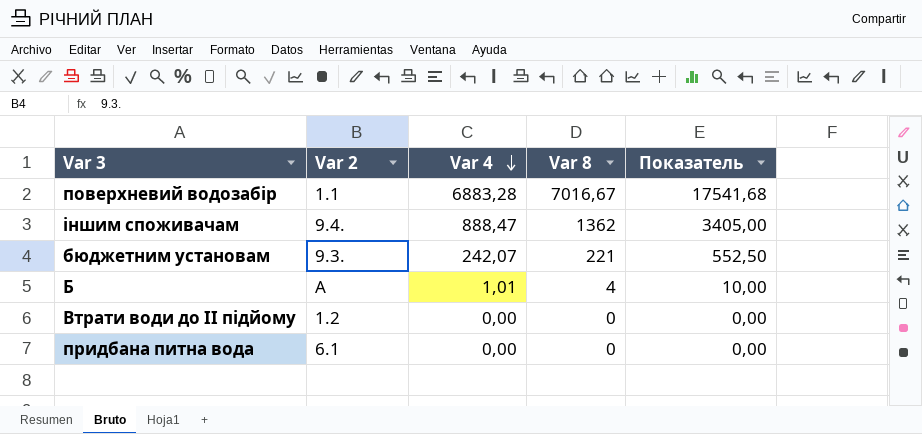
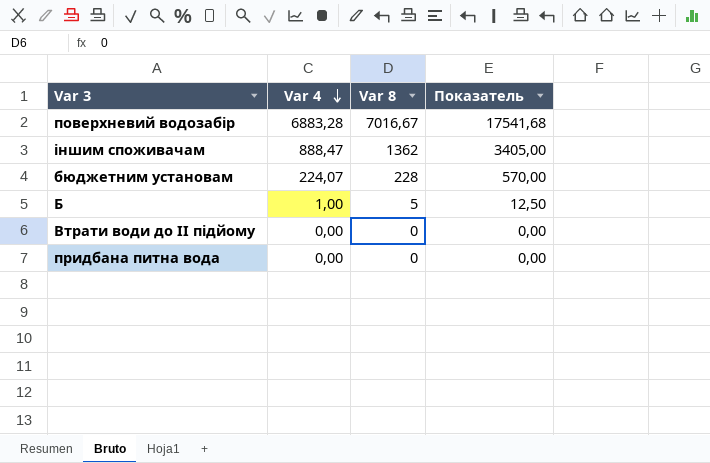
column Var 2 | position: 2 -> none
бюджетним установам | Var 4: 242,07 -> 224,07
бюджетним установам | Var 8: 221 -> 228
бюджетним установам | Показатель: 552,50 -> 570,00
Б | Var 4: 1,01 -> 1,00
Б | Var 8: 4 -> 5
Б | Показатель: 10,00 -> 12,50

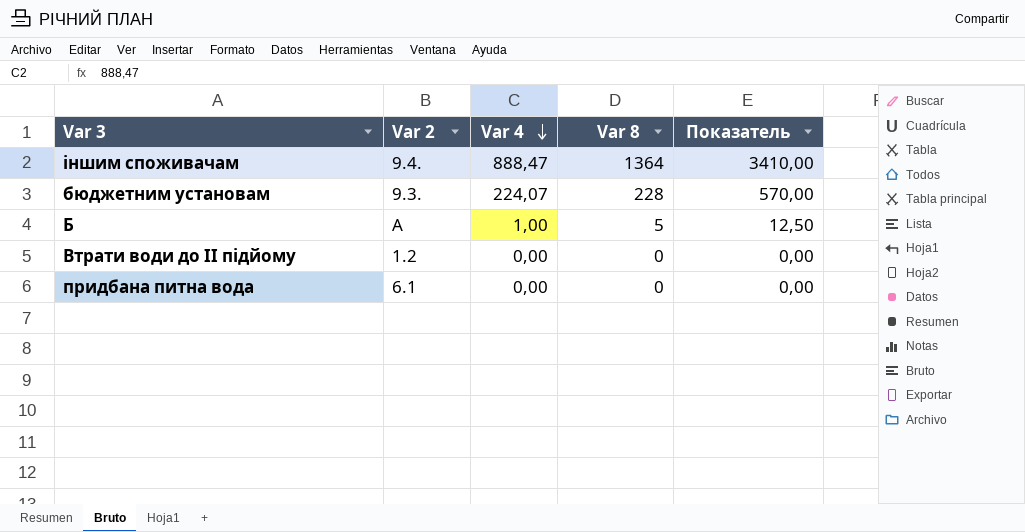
column Var 2 | position: none -> 2
row поверхневий водозабір: 6883,28 | 7016,67 | 17541,68 -> none
іншим споживачам | Var 8: 1362 -> 1364
іншим споживачам | Показатель: 3405,00 -> 3410,00

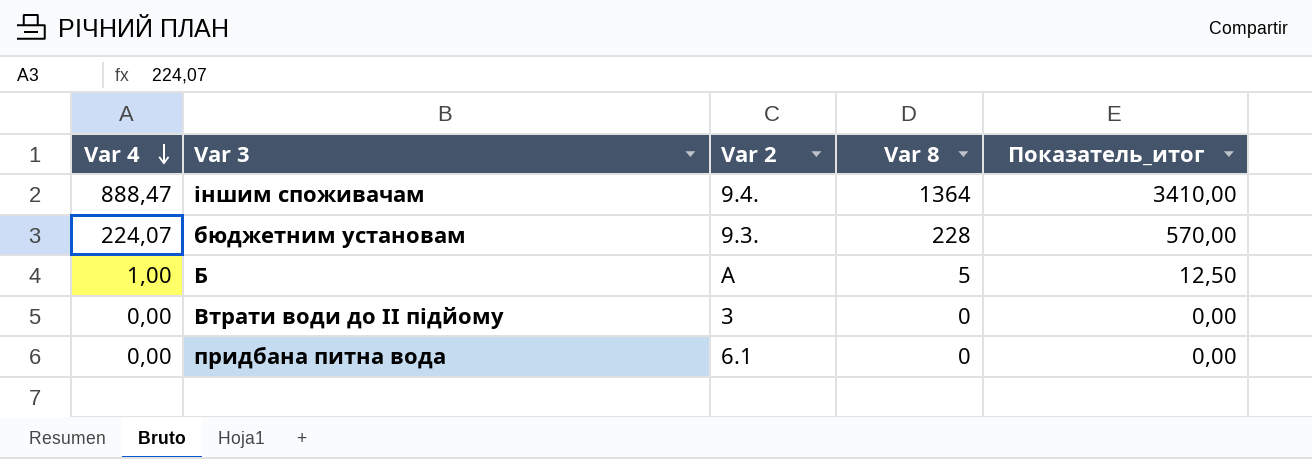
column Var 4 | position: 3 -> 1
column name: Показатель -> Показатель_итог
Втрати води до ΙΙ підйому | Var 2: 1.2 -> 3

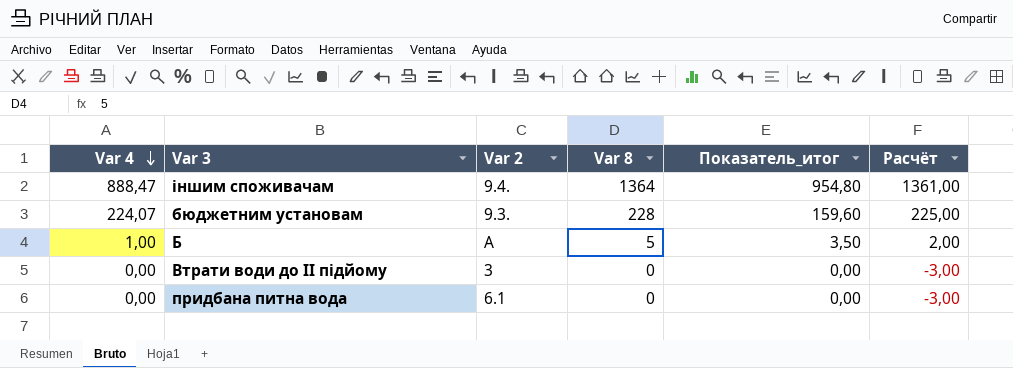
column Показатель_итог | formula: [Var 8] * 2,5 -> [Var 8] * 0,7
column Расчёт | formula: none -> [Var 8] - 3

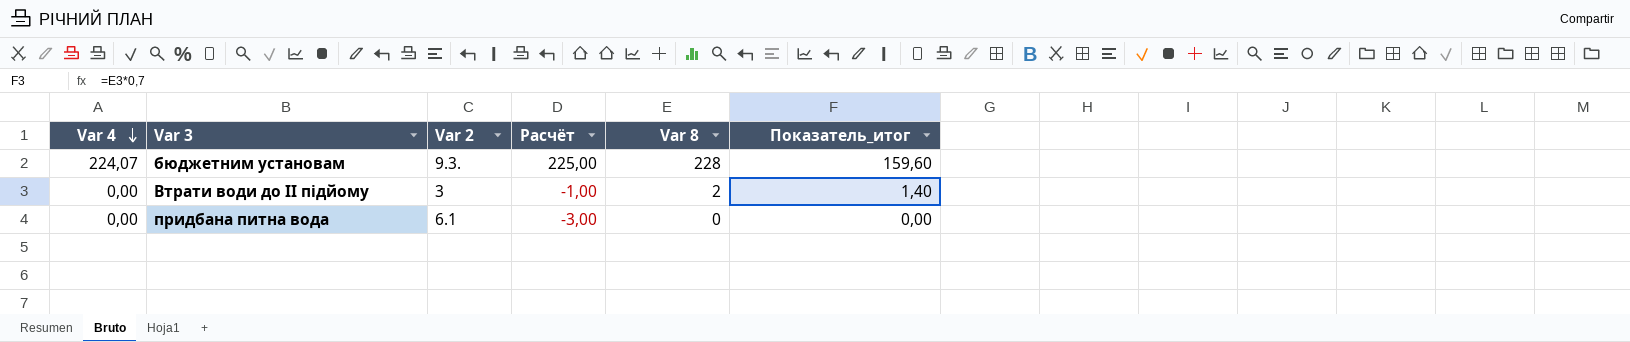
column Расчёт | position: 6 -> 4
row іншим споживачам: 888,47 | 9.4. | 1364 | 954,80 | 1361,00 -> none
row Б: 1,00 | А | 5 | 3,50 | 2,00 -> none
Втрати води до ΙΙ підйому | Расчёт: -3,00 -> -1,00
Втрати води до ΙΙ підйому | Var 8: 0 -> 2
Втрати води до ΙΙ підйому | Показатель_итог: 0,00 -> 1,40

